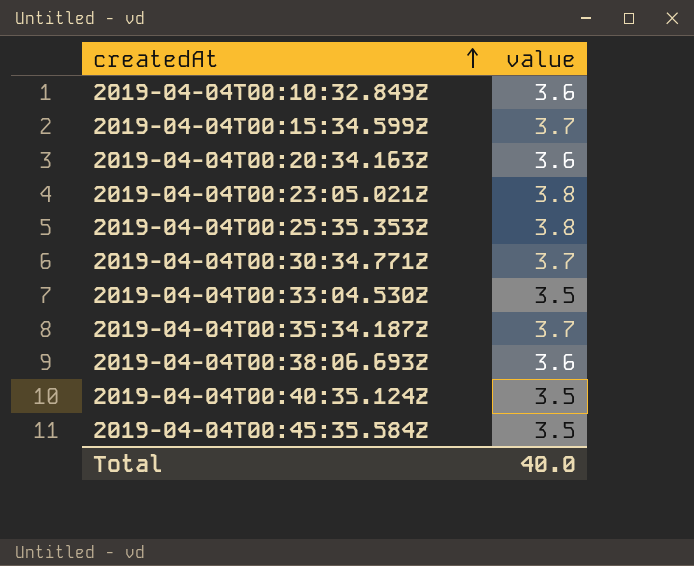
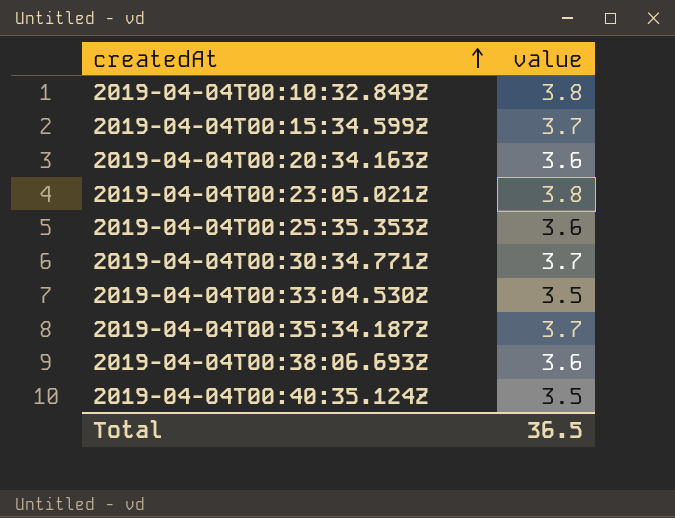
row 2019-04-04T00:45:35.584Z: 3.5 -> none
2019-04-04T00:10:32.849Z | value: 3.6 -> 3.8
2019-04-04T00:25:35.353Z | value: 3.8 -> 3.6
Total | value: 40.0 -> 36.5

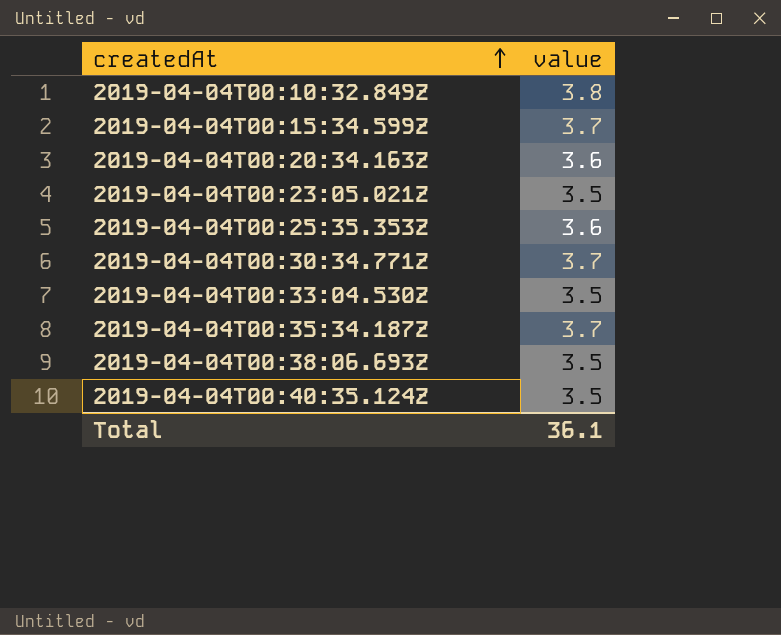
2019-04-04T00:23:05.021Z | value: 3.8 -> 3.5
2019-04-04T00:38:06.693Z | value: 3.6 -> 3.5
Total | value: 36.5 -> 36.1

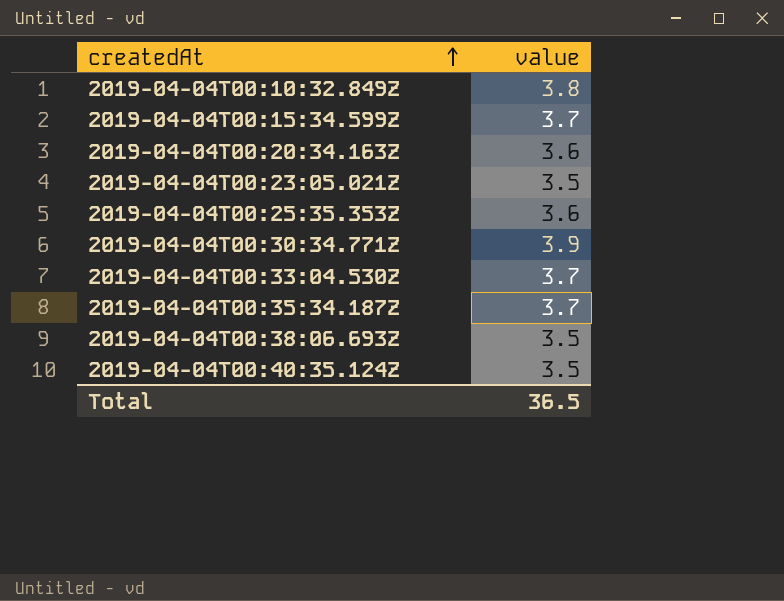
2019-04-04T00:30:34.771Z | value: 3.7 -> 3.9
2019-04-04T00:33:04.530Z | value: 3.5 -> 3.7
Total | value: 36.1 -> 36.5

